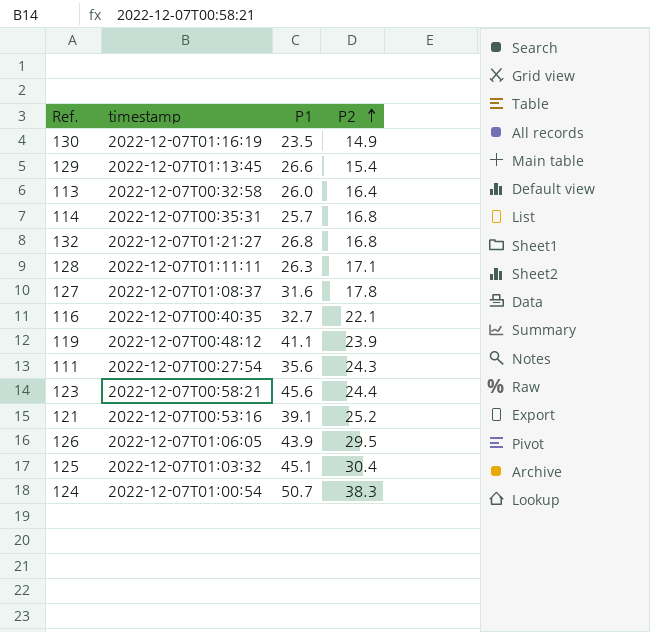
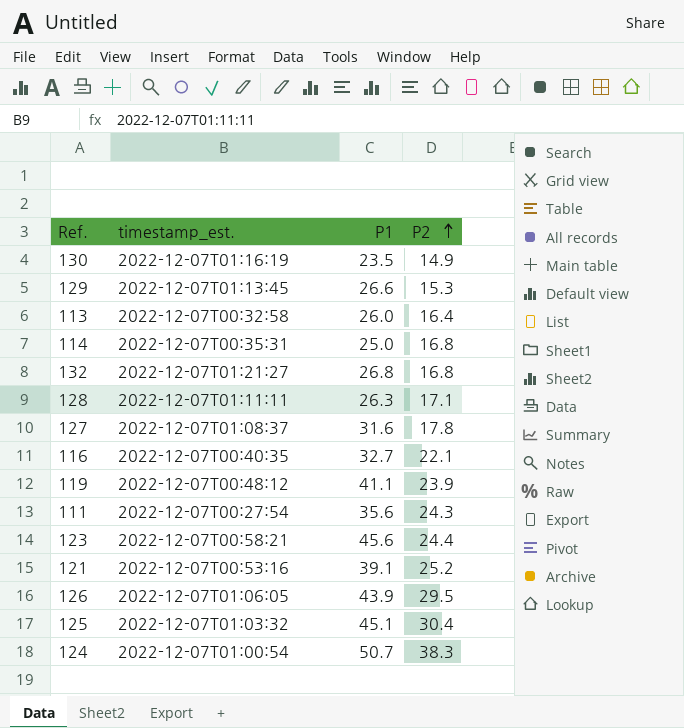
column name: timestamp -> timestamp_est.
129 | P2: 15.4 -> 15.3
114 | P1: 25.7 -> 25.0

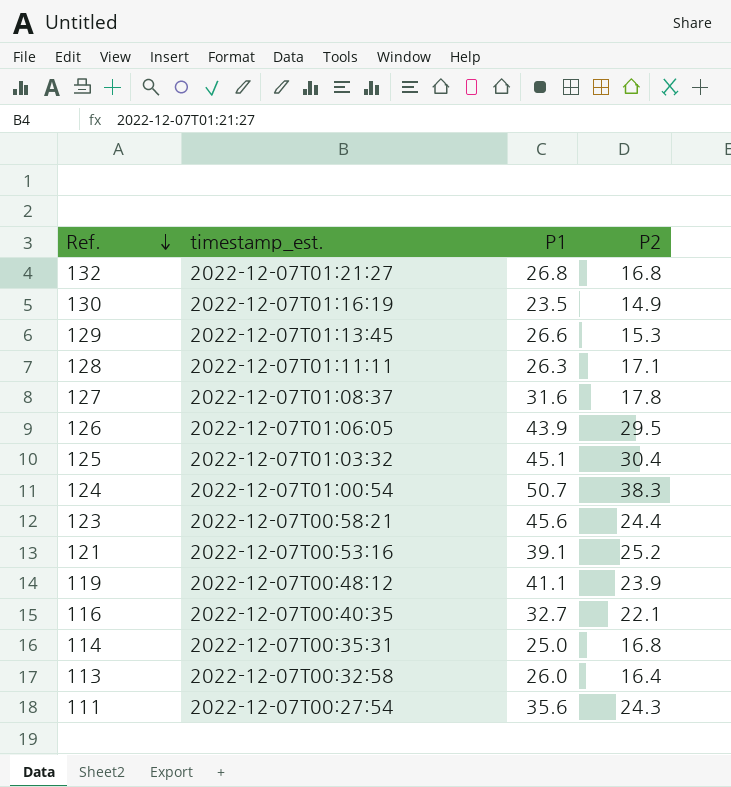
row order: P2 ascending -> Ref. descending

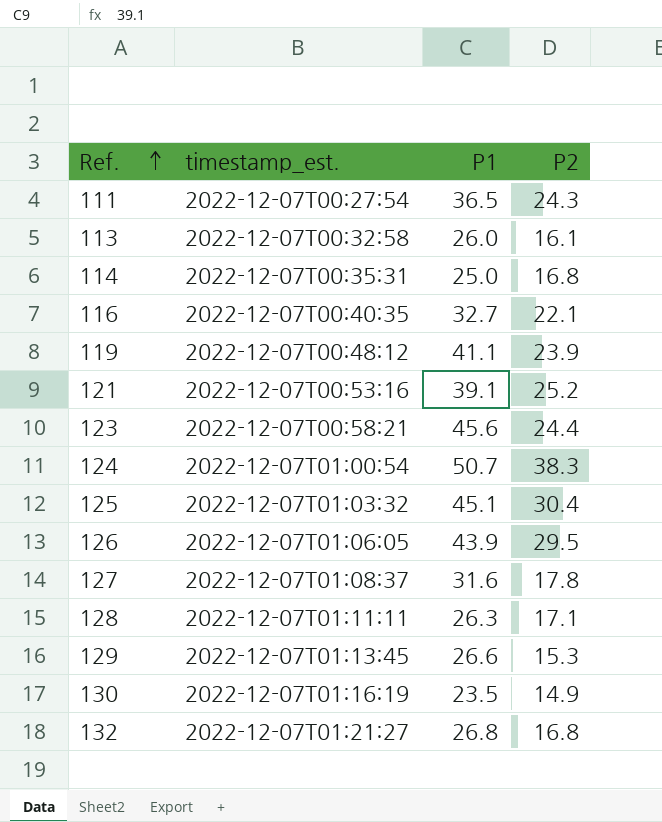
row order: Ref. descending -> Ref. ascending
111 | P1: 35.6 -> 36.5
113 | P2: 16.4 -> 16.1

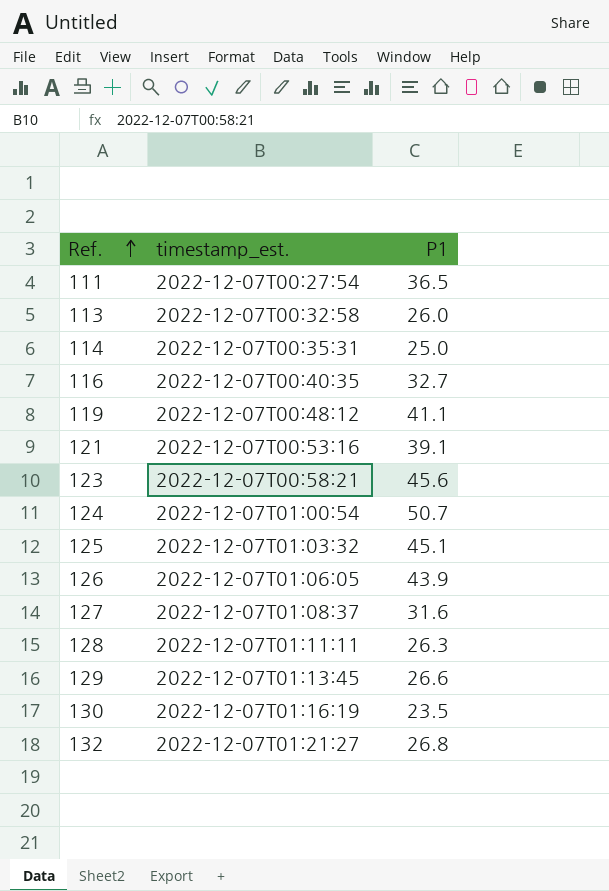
column P2 | position: 4 -> none

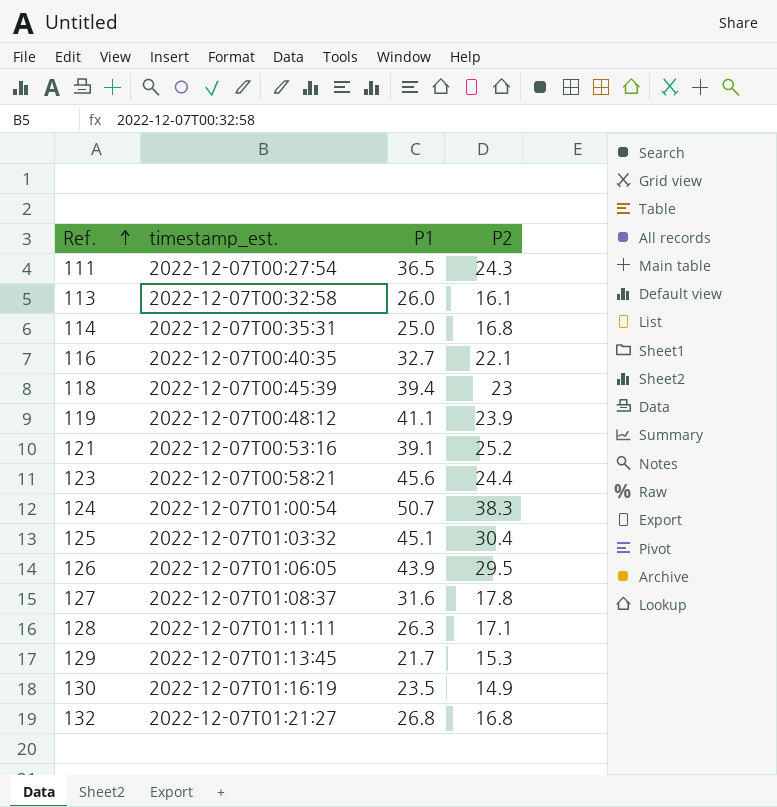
column P2 | position: none -> 4
row 118: none -> 2022-12-07T00:45:39 | 39.4 | 23
129 | P1: 26.6 -> 21.7

